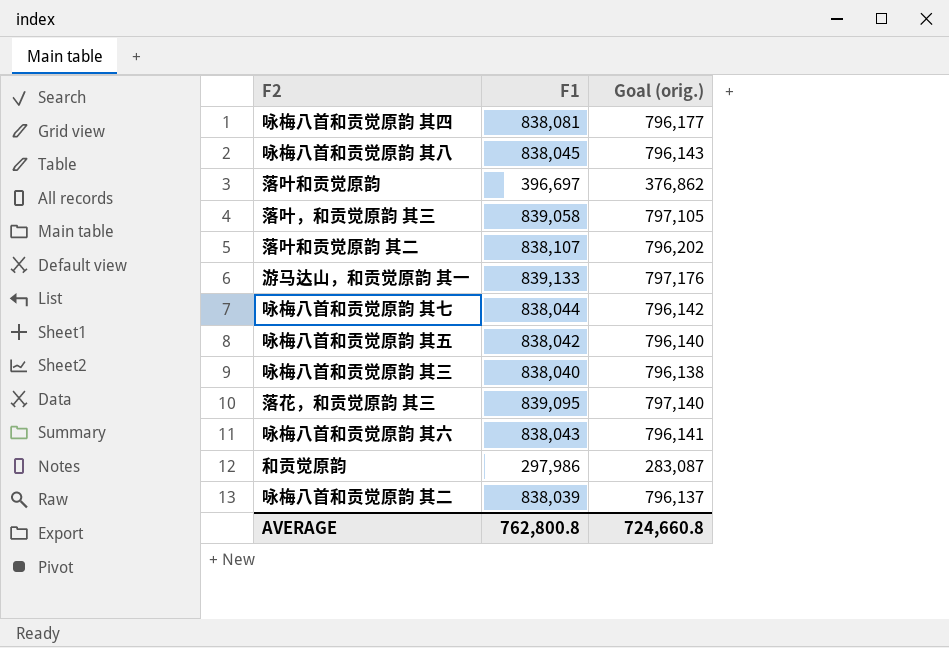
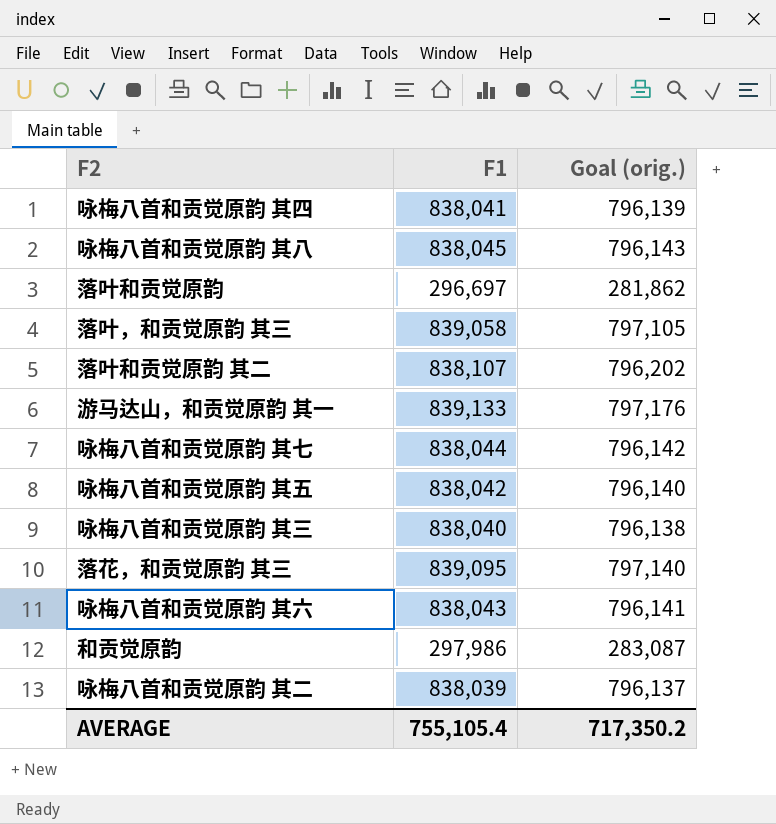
咏梅八首和贡觉原韵 其四 | F1: 838,081 -> 838,041
咏梅八首和贡觉原韵 其四 | Goal (orig.): 796,177 -> 796,139
落叶和贡觉原韵 | F1: 396,697 -> 296,697
落叶和贡觉原韵 | Goal (orig.): 376,862 -> 281,862
AVERAGE | F1: 762,800.8 -> 755,105.4
AVERAGE | Goal (orig.): 724,660.8 -> 717,350.2

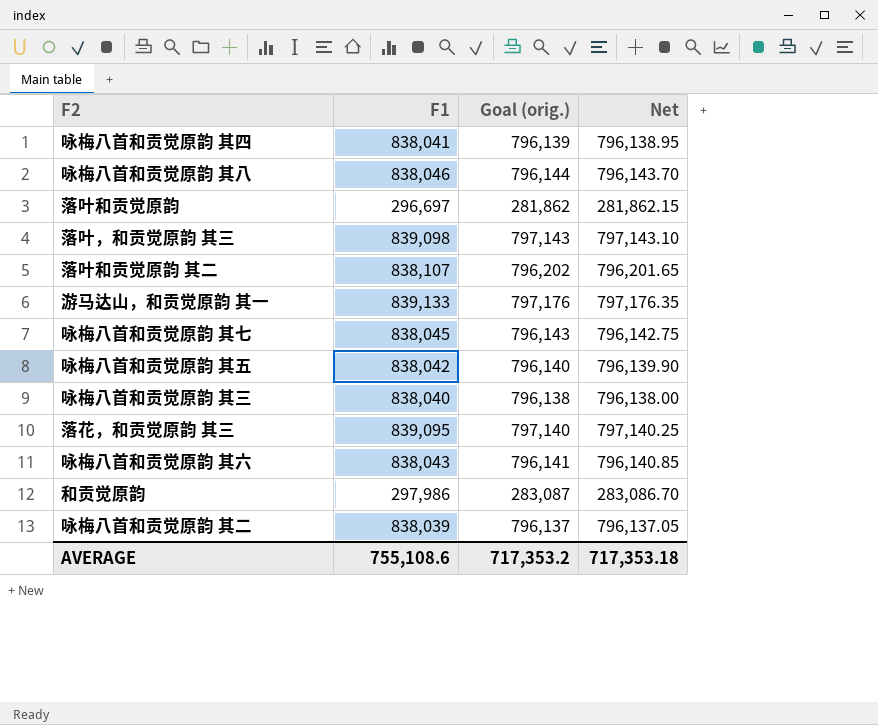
column Net | formula: none -> [F1] * 0.95
咏梅八首和贡觉原韵 其八 | F1: 838,045 -> 838,046
咏梅八首和贡觉原韵 其八 | Goal (orig.): 796,143 -> 796,144
落叶，和贡觉原韵 其三 | F1: 839,058 -> 839,098
落叶，和贡觉原韵 其三 | Goal (orig.): 797,105 -> 797,143
咏梅八首和贡觉原韵 其七 | F1: 838,044 -> 838,045
咏梅八首和贡觉原韵 其七 | Goal (orig.): 796,142 -> 796,143
AVERAGE | F1: 755,105.4 -> 755,108.6
AVERAGE | Goal (orig.): 717,350.2 -> 717,353.2

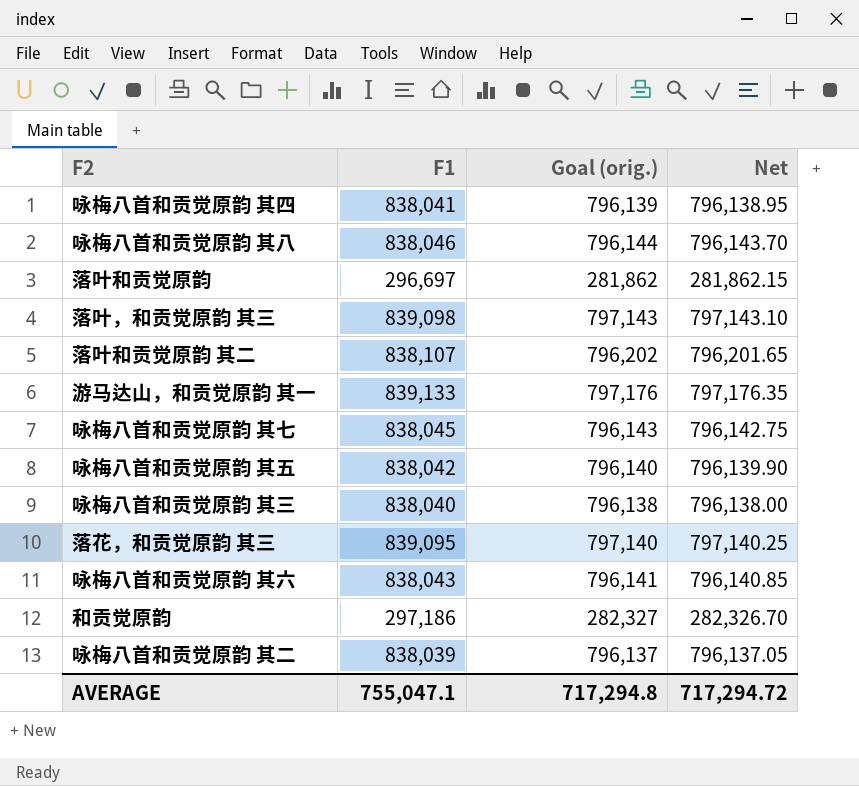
和贡觉原韵 | F1: 297,986 -> 297,186
和贡觉原韵 | Goal (orig.): 283,087 -> 282,327
和贡觉原韵 | Net: 283,086.70 -> 282,326.70
AVERAGE | F1: 755,108.6 -> 755,047.1
AVERAGE | Goal (orig.): 717,353.2 -> 717,294.8
AVERAGE | Net: 717,353.18 -> 717,294.72

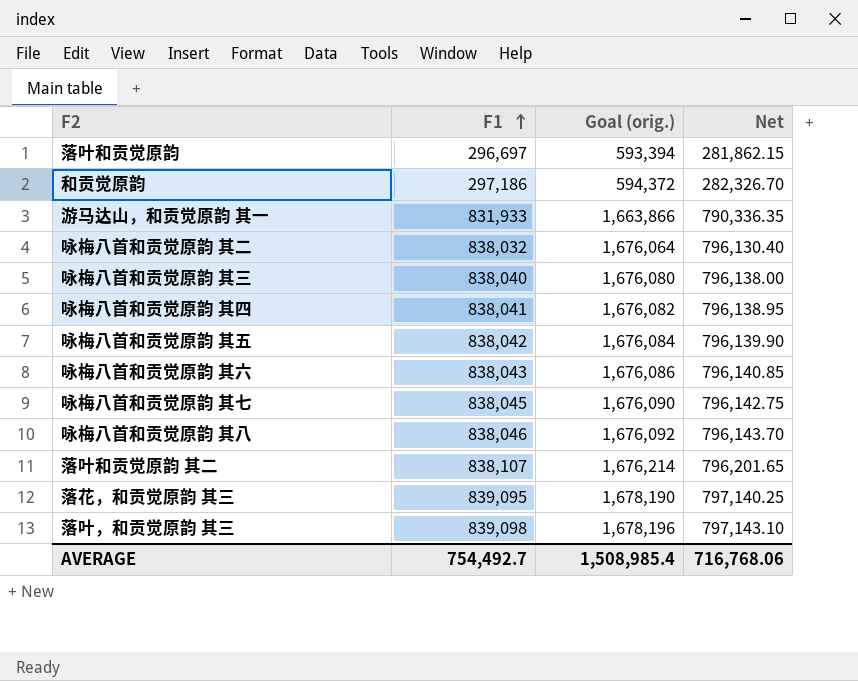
row order: none -> F1 ascending
column Goal (orig.) | formula: [F1] * 0.95 -> [F1] * 2
游马达山，和贡觉原韵 其一 | F1: 839,133 -> 831,933
游马达山，和贡觉原韵 其一 | Net: 797,176.35 -> 790,336.35
咏梅八首和贡觉原韵 其二 | F1: 838,039 -> 838,032
咏梅八首和贡觉原韵 其二 | Net: 796,137.05 -> 796,130.40
AVERAGE | F1: 755,047.1 -> 754,492.7
AVERAGE | Goal (orig.): 717,294.8 -> 1,508,985.4
AVERAGE | Net: 717,294.72 -> 716,768.06

